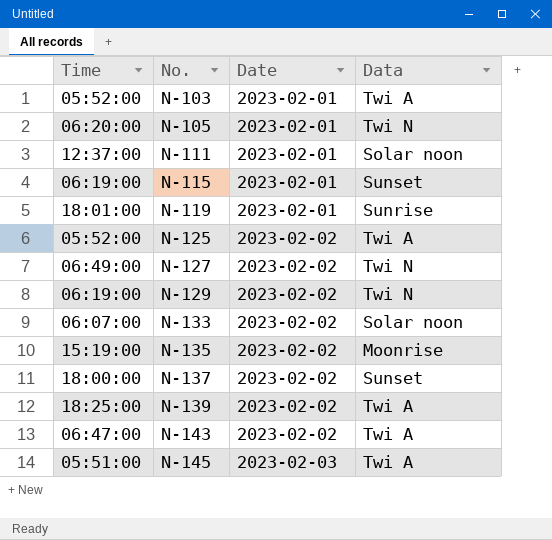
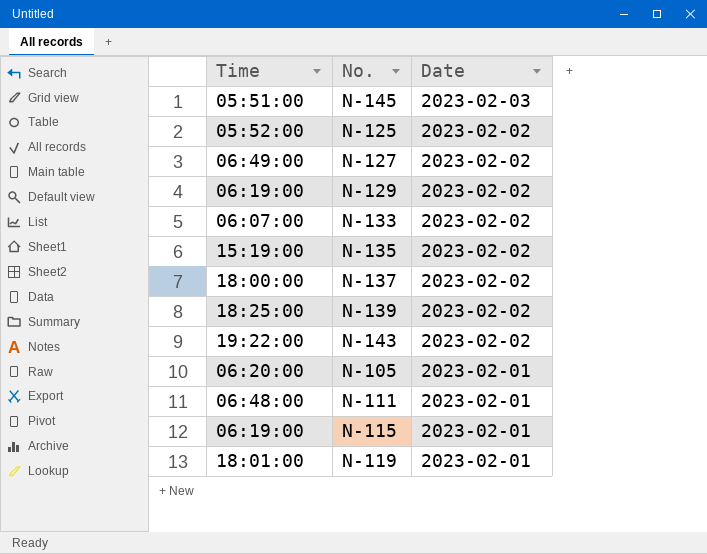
row order: No. ascending -> Date descending
column Data | position: 4 -> none
row N-103: 05:52:00 | 2023-02-01 | Twi A -> none
N-143 | Time: 06:47:00 -> 19:22:00
N-111 | Time: 12:37:00 -> 06:48:00

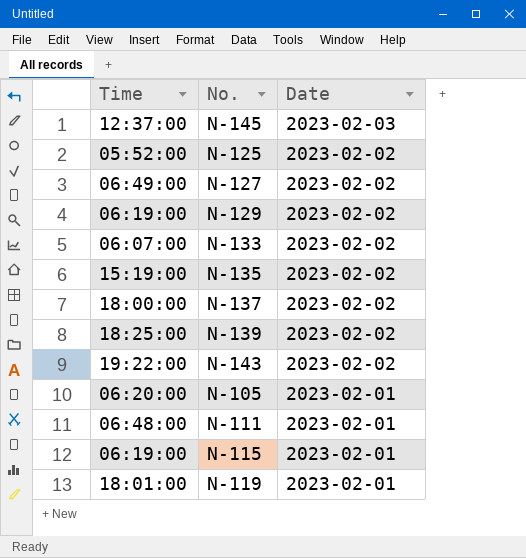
N-145 | Time: 05:51:00 -> 12:37:00

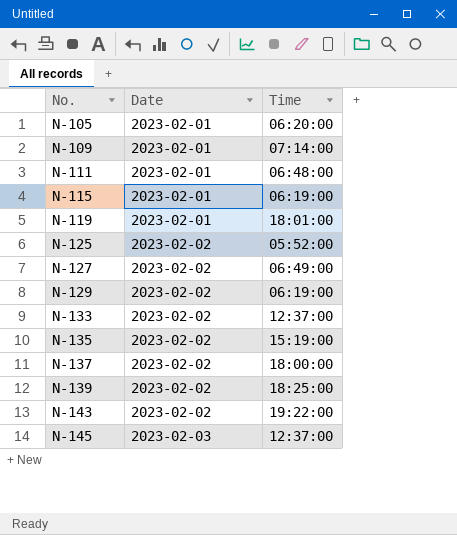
row order: Date descending -> No. ascending
column Time | position: 1 -> 3
row N-109: none -> 2023-02-01 | 07:14:00
N-133 | Time: 06:07:00 -> 12:37:00

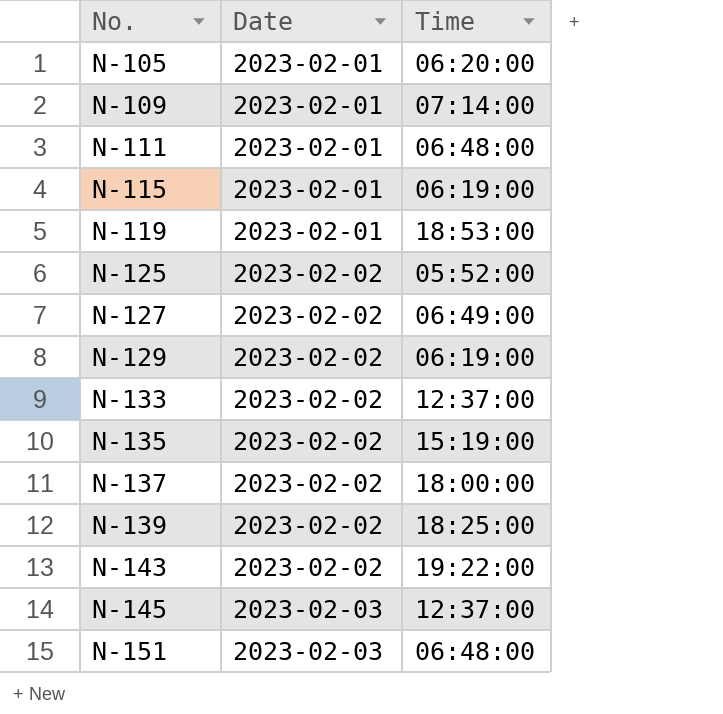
N-119 | Time: 18:01:00 -> 18:53:00
row N-151: none -> 2023-02-03 | 06:48:00

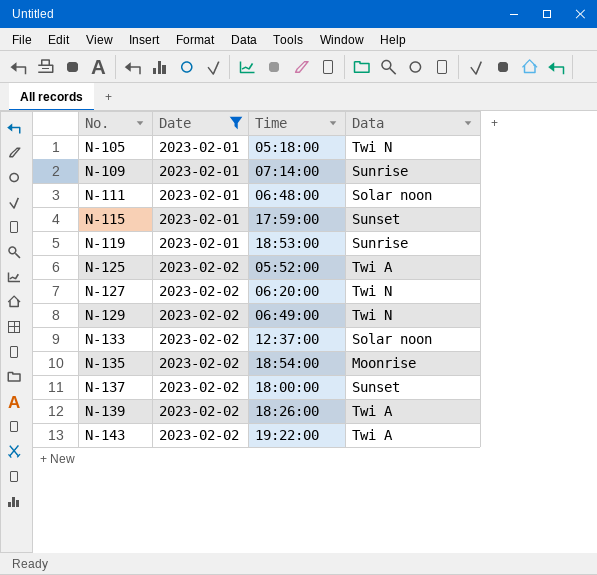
filter: none -> Date != 2023-02-03
column Data | position: none -> 4
N-105 | Time: 06:20:00 -> 05:18:00
N-115 | Time: 06:19:00 -> 17:59:00
N-127 | Time: 06:49:00 -> 06:20:00
N-129 | Time: 06:19:00 -> 06:49:00
N-135 | Time: 15:19:00 -> 18:54:00
N-139 | Time: 18:25:00 -> 18:26:00

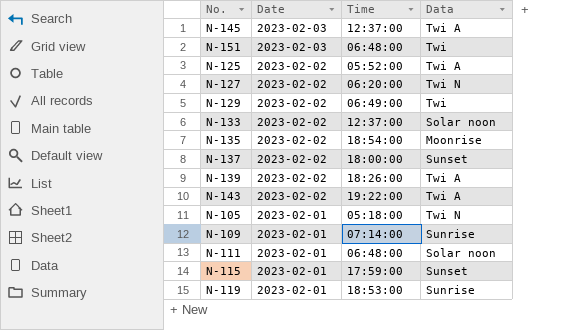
filter: Date != 2023-02-03 -> none
row order: No. ascending -> Date descending
N-129 | Data: Twi N -> Twi

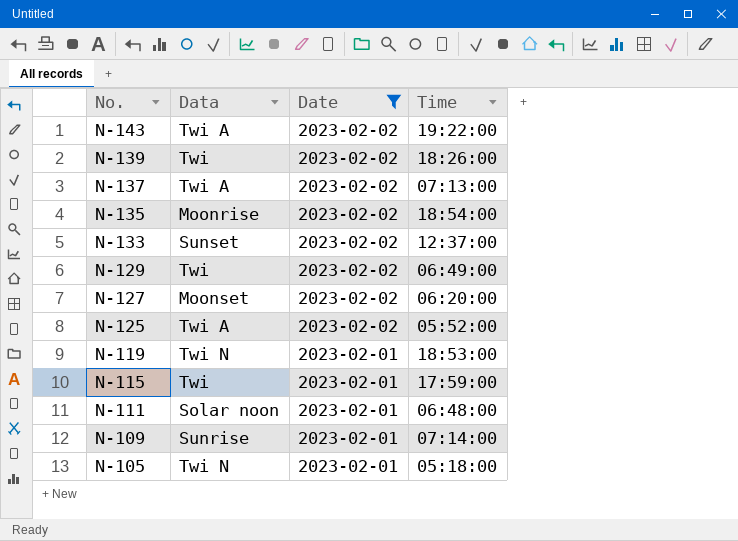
filter: none -> Date != 2023-02-03
row order: Date descending -> No. descending
column Data | position: 4 -> 2
N-139 | Data: Twi A -> Twi
N-137 | Data: Sunset -> Twi A
N-137 | Time: 18:00:00 -> 07:13:00
N-133 | Data: Solar noon -> Sunset
N-127 | Data: Twi N -> Moonset
N-119 | Data: Sunrise -> Twi N
N-115 | Data: Sunset -> Twi

